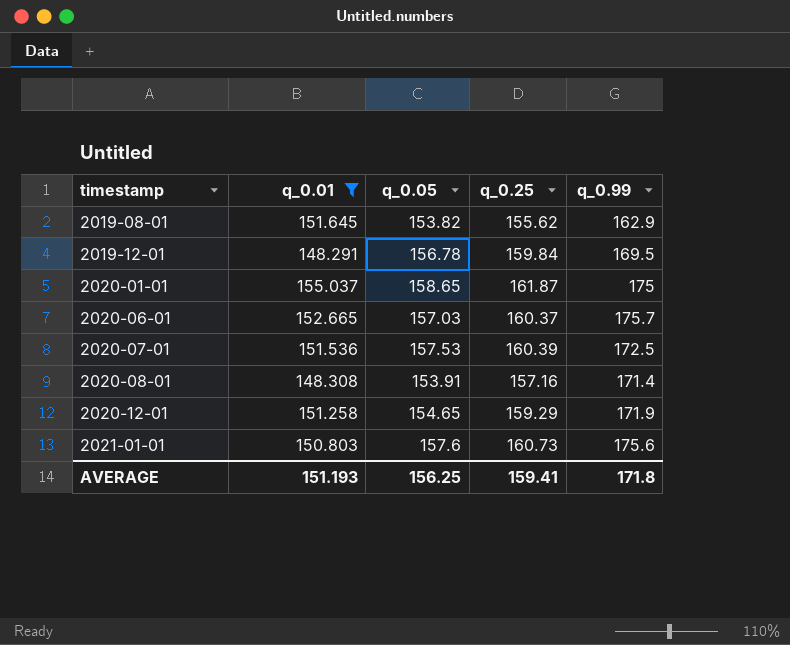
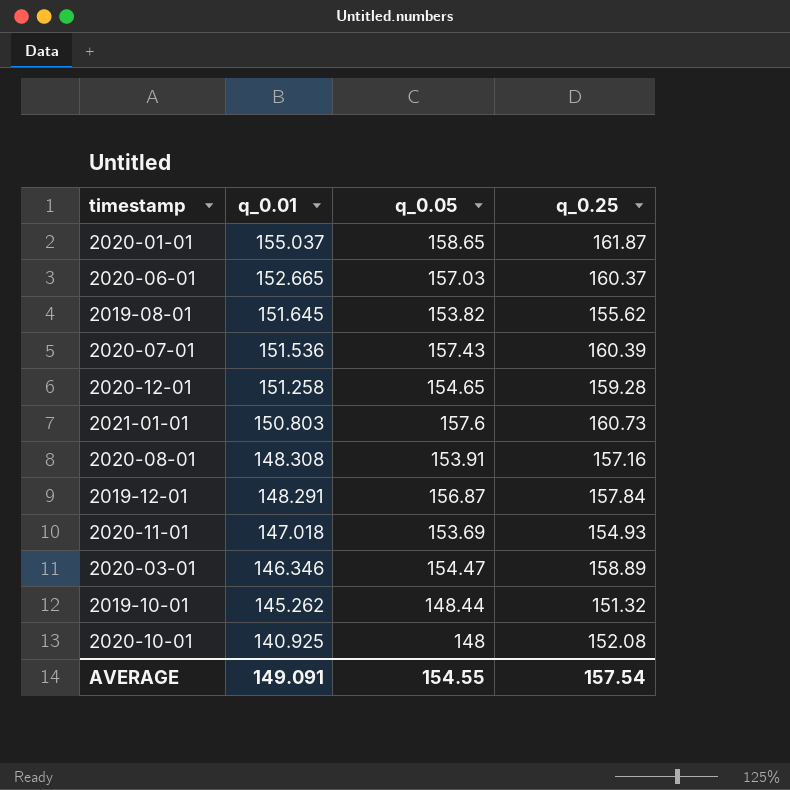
filter: q_0.01 >= 148.291 -> none
row order: timestamp ascending -> q_0.01 descending
column q_0.99 | position: 5 -> none
2020-07-01 | q_0.05: 157.53 -> 157.43
2020-12-01 | q_0.25: 159.29 -> 159.28
2019-12-01 | q_0.05: 156.78 -> 156.87
2019-12-01 | q_0.25: 159.84 -> 157.84
AVERAGE | q_0.01: 151.193 -> 149.091
AVERAGE | q_0.05: 156.25 -> 154.55
AVERAGE | q_0.25: 159.41 -> 157.54

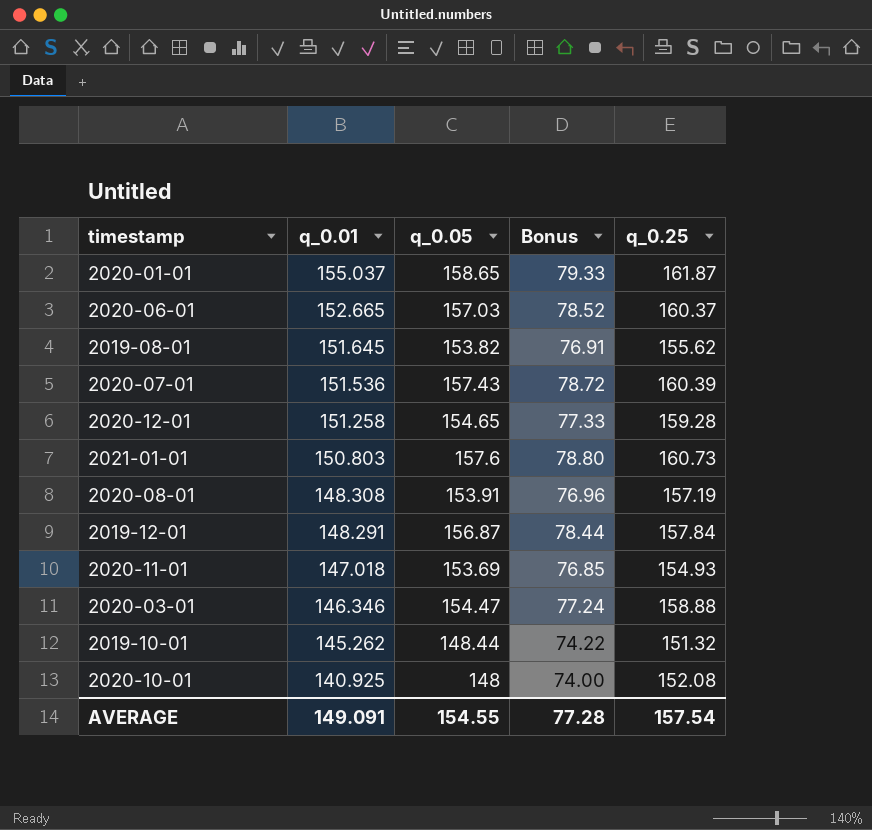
column Bonus | formula: none -> [q_0.05] * 0.5
2020-08-01 | q_0.25: 157.16 -> 157.19
2020-03-01 | q_0.25: 158.89 -> 158.88

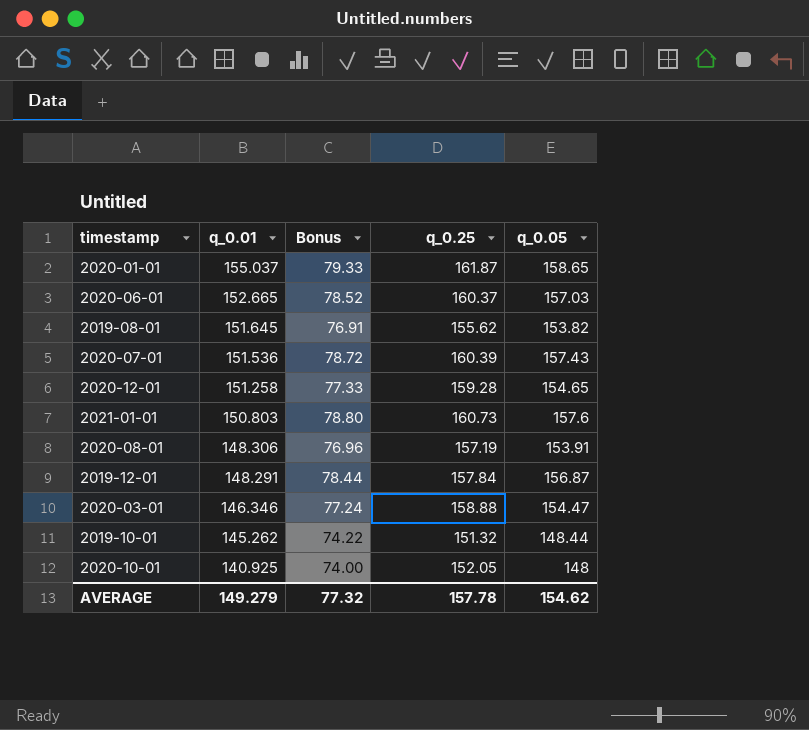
column q_0.05 | position: 3 -> 5
row 2020-11-01: 147.018 | 153.69 | 76.85 | 154.93 -> none
2020-08-01 | q_0.01: 148.308 -> 148.306
2020-10-01 | q_0.25: 152.08 -> 152.05
AVERAGE | q_0.01: 149.091 -> 149.279
AVERAGE | Bonus: 77.28 -> 77.32
AVERAGE | q_0.25: 157.54 -> 157.78
AVERAGE | q_0.05: 154.55 -> 154.62

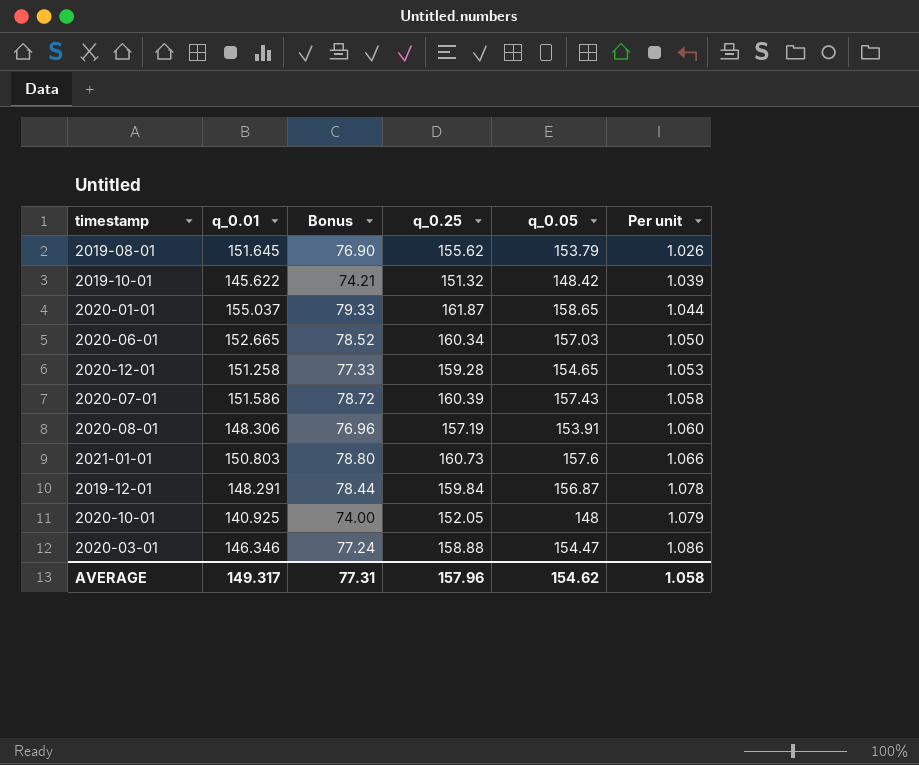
row order: q_0.01 descending -> Per unit ascending
column Per unit | formula: none -> [q_0.25] / [q_0.01]
2019-08-01 | Bonus: 76.91 -> 76.90
2019-08-01 | q_0.05: 153.82 -> 153.79
2019-10-01 | q_0.01: 145.262 -> 145.622
2019-10-01 | Bonus: 74.22 -> 74.21
2019-10-01 | q_0.05: 148.44 -> 148.42
2020-06-01 | q_0.25: 160.37 -> 160.34
2020-07-01 | q_0.01: 151.536 -> 151.586
2019-12-01 | q_0.25: 157.84 -> 159.84
AVERAGE | q_0.01: 149.279 -> 149.317
AVERAGE | Bonus: 77.32 -> 77.31
AVERAGE | q_0.25: 157.78 -> 157.96

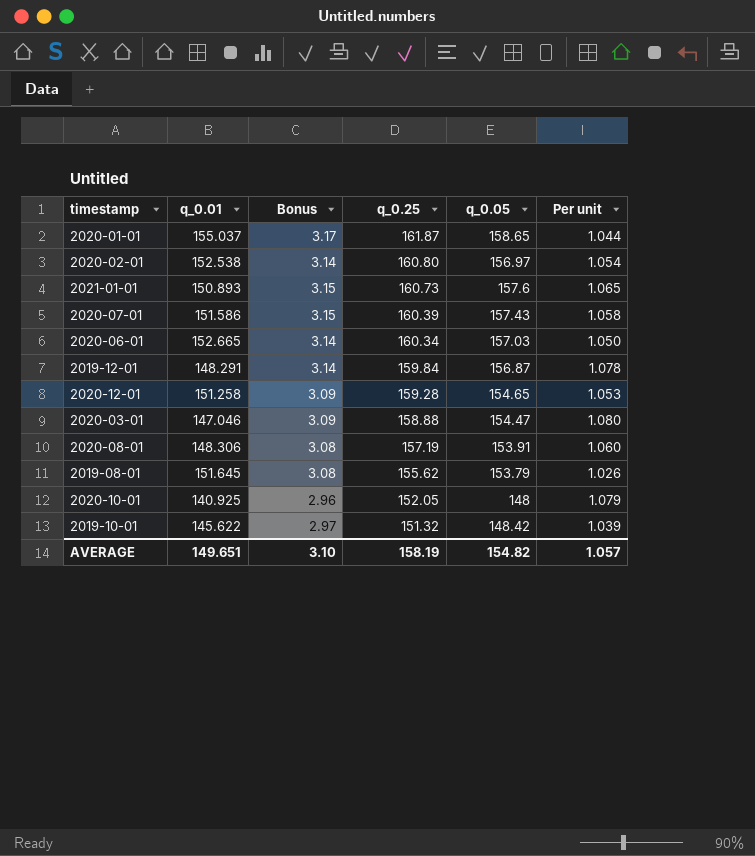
row order: Per unit ascending -> q_0.25 descending
column Bonus | formula: [q_0.05] * 0.5 -> [q_0.05] * 0.02
row 2020-02-01: none -> 152.538 | 3.14 | 160.80 | 156.97 | 1.054
2021-01-01 | q_0.01: 150.803 -> 150.893
2021-01-01 | Per unit: 1.066 -> 1.065
2020-03-01 | q_0.01: 146.346 -> 147.046
2020-03-01 | Per unit: 1.086 -> 1.080
AVERAGE | q_0.01: 149.317 -> 149.651
AVERAGE | Bonus: 77.31 -> 3.10
AVERAGE | q_0.25: 157.96 -> 158.19
AVERAGE | q_0.05: 154.62 -> 154.82
AVERAGE | Per unit: 1.058 -> 1.057

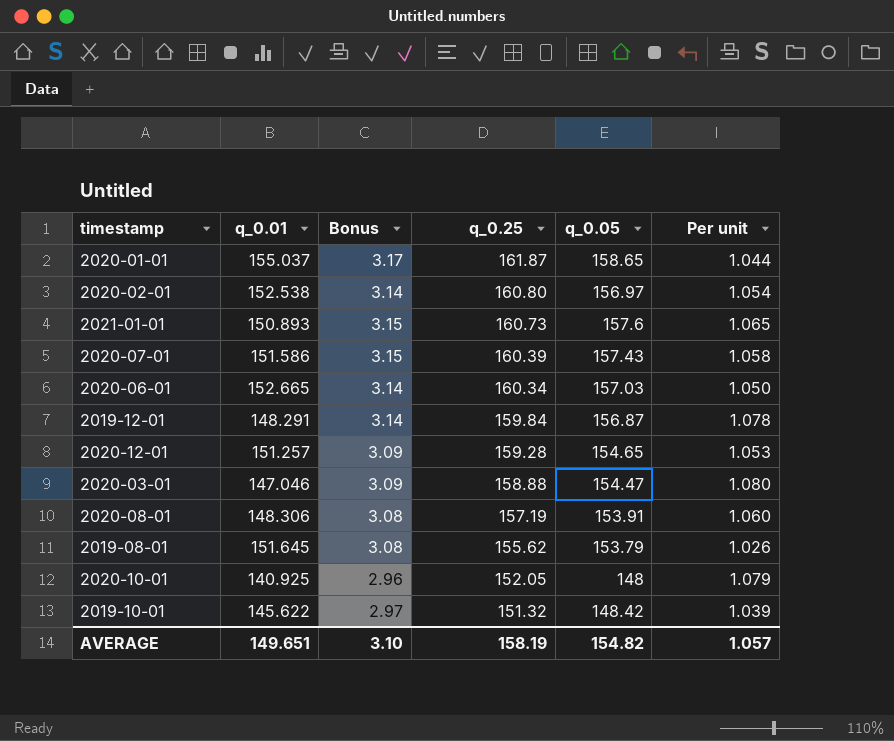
2020-12-01 | q_0.01: 151.258 -> 151.257

